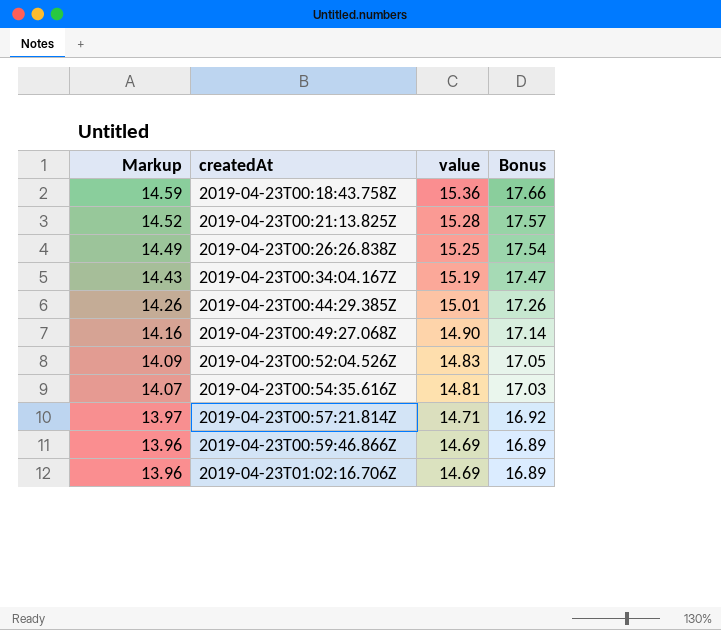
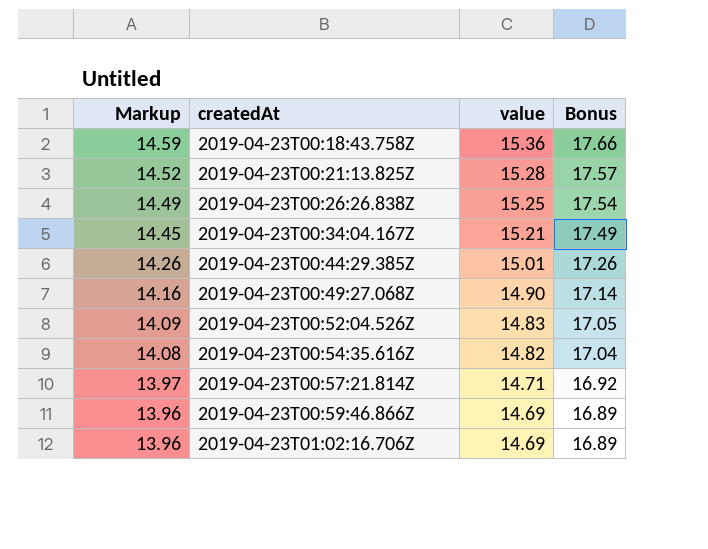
2019-04-23T00:34:04.167Z | Markup: 14.43 -> 14.45
2019-04-23T00:34:04.167Z | value: 15.19 -> 15.21
2019-04-23T00:34:04.167Z | Bonus: 17.47 -> 17.49
2019-04-23T00:54:35.616Z | Markup: 14.07 -> 14.08
2019-04-23T00:54:35.616Z | value: 14.81 -> 14.82
2019-04-23T00:54:35.616Z | Bonus: 17.03 -> 17.04

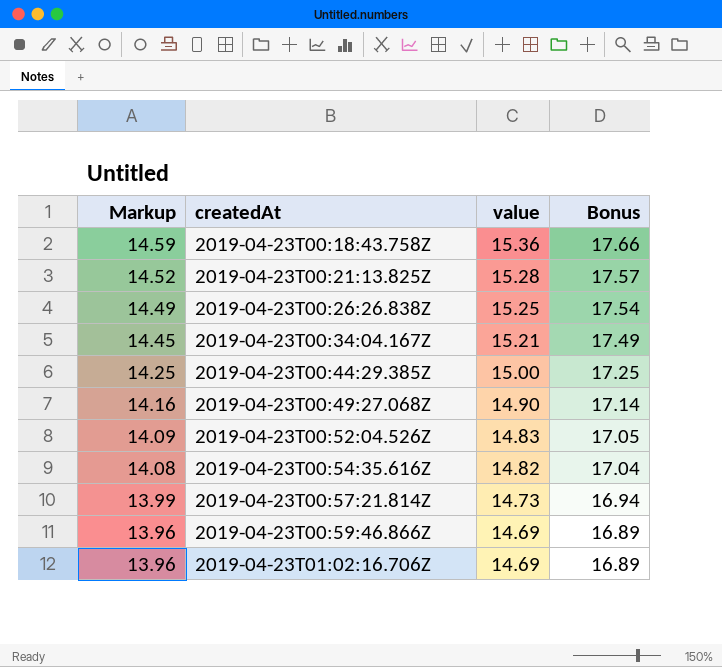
2019-04-23T00:44:29.385Z | Markup: 14.26 -> 14.25
2019-04-23T00:44:29.385Z | value: 15.01 -> 15.00
2019-04-23T00:44:29.385Z | Bonus: 17.26 -> 17.25
2019-04-23T00:57:21.814Z | Markup: 13.97 -> 13.99
2019-04-23T00:57:21.814Z | value: 14.71 -> 14.73
2019-04-23T00:57:21.814Z | Bonus: 16.92 -> 16.94

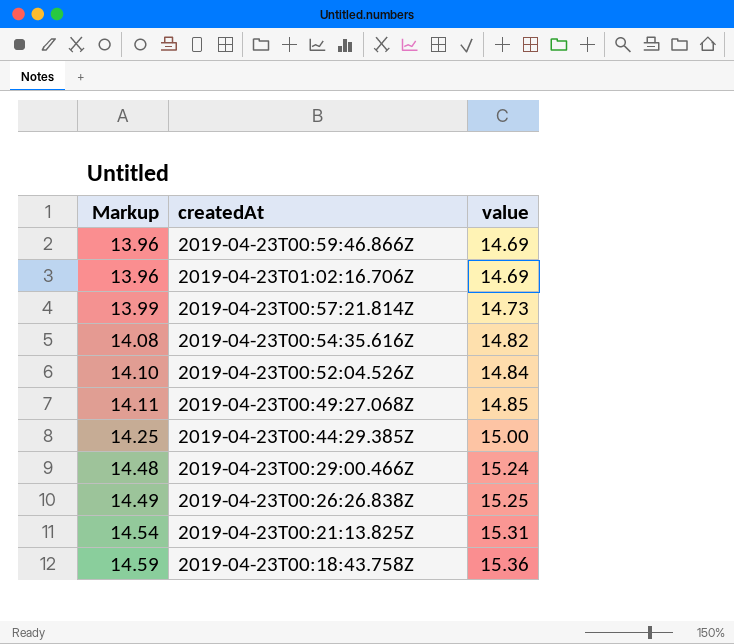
row order: Markup descending -> Markup ascending
column Bonus | formula: [value] * 1.15 -> none
row 2019-04-23T00:34:04.167Z: 14.45 | 15.21 | 17.49 -> none
2019-04-23T00:52:04.526Z | Markup: 14.09 -> 14.10
2019-04-23T00:52:04.526Z | value: 14.83 -> 14.84
2019-04-23T00:49:27.068Z | Markup: 14.16 -> 14.11
2019-04-23T00:49:27.068Z | value: 14.90 -> 14.85
row 2019-04-23T00:29:00.466Z: none -> 14.48 | 15.24
2019-04-23T00:21:13.825Z | Markup: 14.52 -> 14.54
2019-04-23T00:21:13.825Z | value: 15.28 -> 15.31

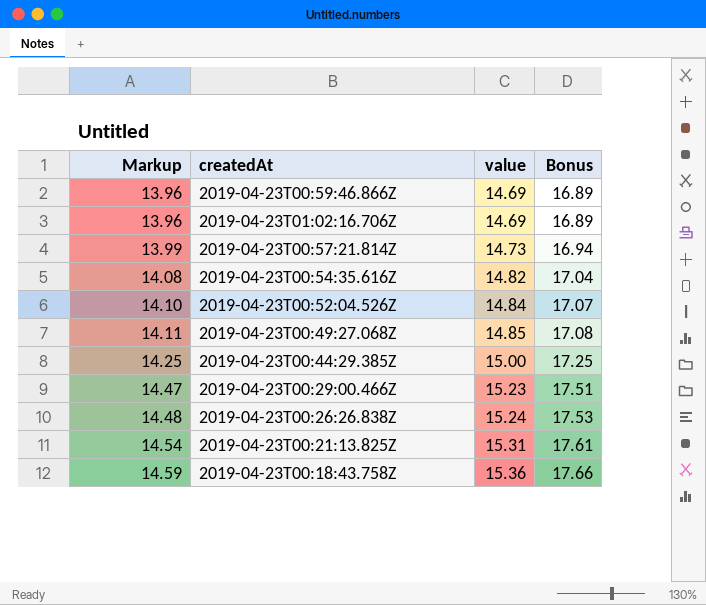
column Bonus | formula: none -> [value] * 1.15
2019-04-23T00:29:00.466Z | Markup: 14.48 -> 14.47
2019-04-23T00:29:00.466Z | value: 15.24 -> 15.23
2019-04-23T00:26:26.838Z | Markup: 14.49 -> 14.48
2019-04-23T00:26:26.838Z | value: 15.25 -> 15.24

